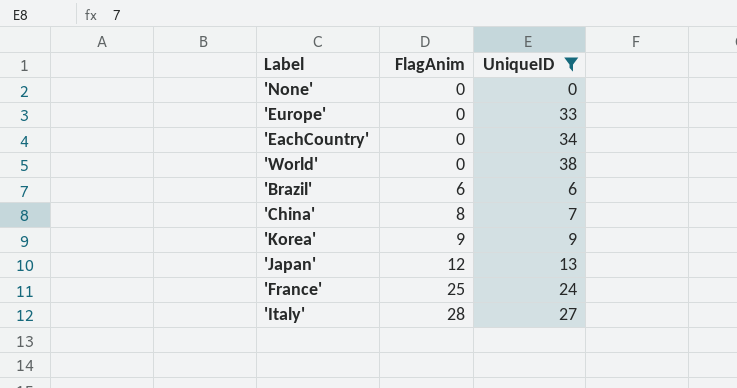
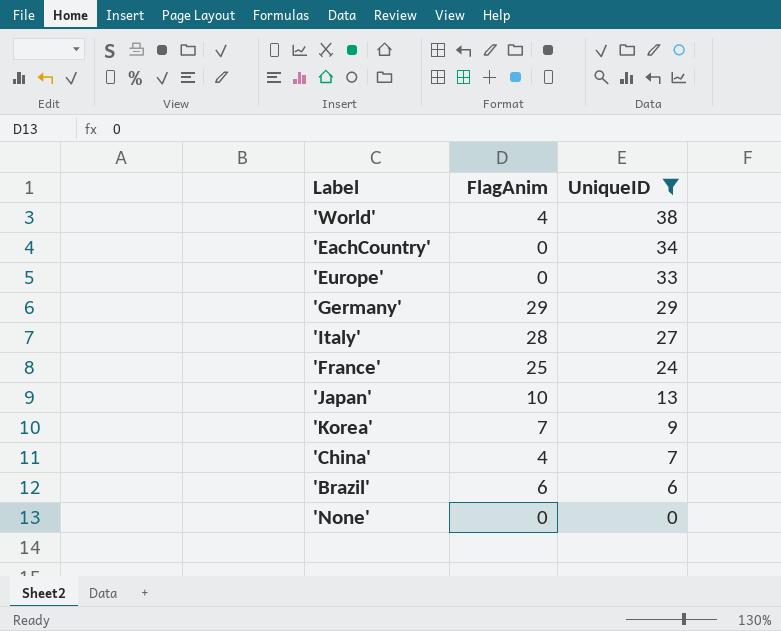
row order: FlagAnim ascending -> UniqueID descending
'World' | FlagAnim: 0 -> 4
row 'Germany': none -> 29 | 29
'Japan' | FlagAnim: 12 -> 10
'Korea' | FlagAnim: 9 -> 7
'China' | FlagAnim: 8 -> 4

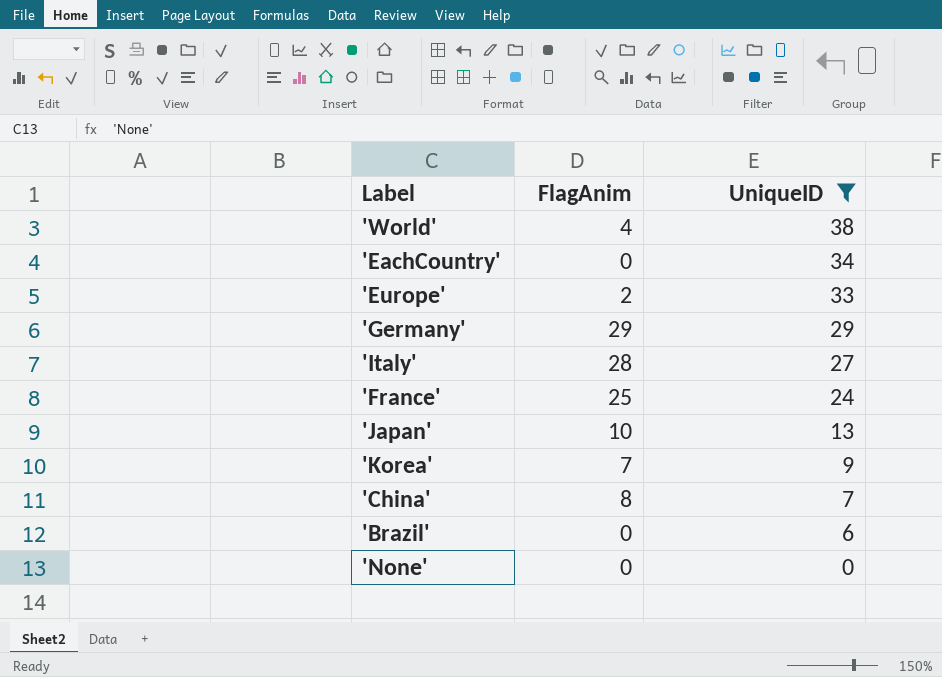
'Europe' | FlagAnim: 0 -> 2
'China' | FlagAnim: 4 -> 8
'Brazil' | FlagAnim: 6 -> 0

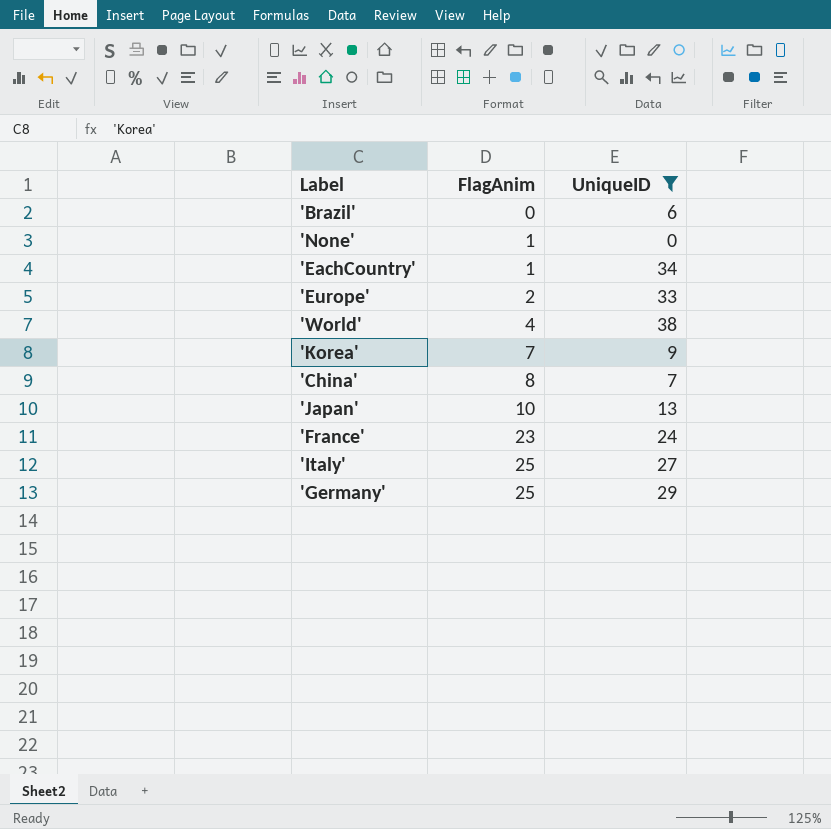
row order: UniqueID descending -> FlagAnim ascending
'None' | FlagAnim: 0 -> 1
'EachCountry' | FlagAnim: 0 -> 1
'France' | FlagAnim: 25 -> 23
'Italy' | FlagAnim: 28 -> 25
'Germany' | FlagAnim: 29 -> 25

